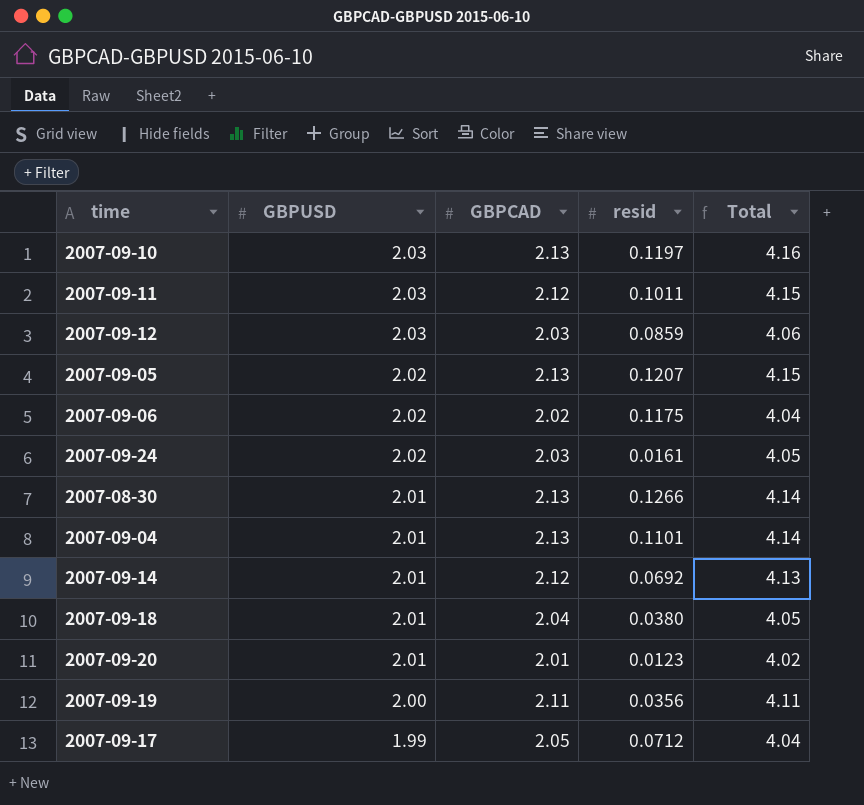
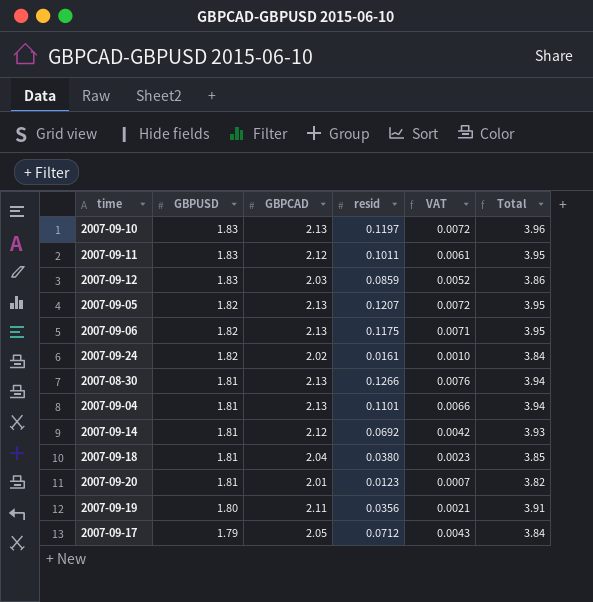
column VAT | formula: none -> [resid] * 0.06
2007-09-10 | GBPUSD: 2.03 -> 1.83
2007-09-10 | Total: 4.16 -> 3.96
2007-09-11 | GBPUSD: 2.03 -> 1.83
2007-09-11 | Total: 4.15 -> 3.95
2007-09-12 | GBPUSD: 2.03 -> 1.83
2007-09-12 | Total: 4.06 -> 3.86
2007-09-05 | GBPUSD: 2.02 -> 1.82
2007-09-05 | Total: 4.15 -> 3.95
2007-09-06 | GBPUSD: 2.02 -> 1.82
2007-09-06 | GBPCAD: 2.02 -> 2.13
2007-09-06 | Total: 4.04 -> 3.95
2007-09-24 | GBPUSD: 2.02 -> 1.82
2007-09-24 | GBPCAD: 2.03 -> 2.02
2007-09-24 | Total: 4.05 -> 3.84
2007-08-30 | GBPUSD: 2.01 -> 1.81
2007-08-30 | Total: 4.14 -> 3.94
2007-09-04 | GBPUSD: 2.01 -> 1.81
2007-09-04 | Total: 4.14 -> 3.94
2007-09-14 | GBPUSD: 2.01 -> 1.81
2007-09-14 | Total: 4.13 -> 3.93
2007-09-18 | GBPUSD: 2.01 -> 1.81
2007-09-18 | Total: 4.05 -> 3.85
2007-09-20 | GBPUSD: 2.01 -> 1.81
2007-09-20 | Total: 4.02 -> 3.82
2007-09-19 | GBPUSD: 2.00 -> 1.80
2007-09-19 | Total: 4.11 -> 3.91
2007-09-17 | GBPUSD: 1.99 -> 1.79
2007-09-17 | Total: 4.04 -> 3.84

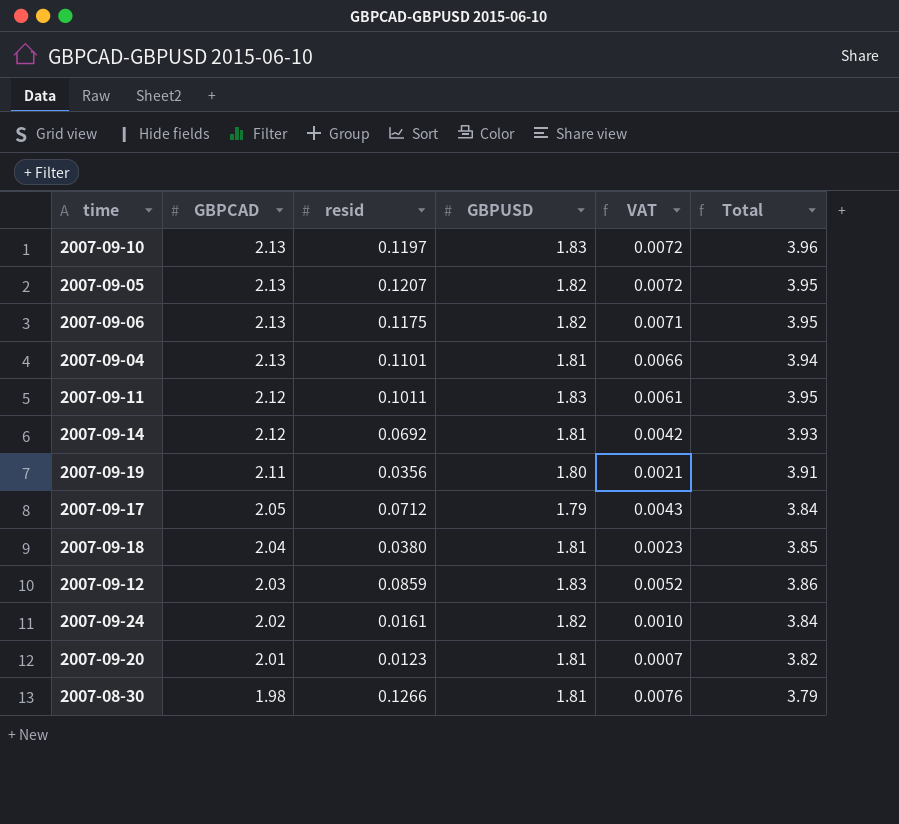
row order: GBPUSD descending -> GBPCAD descending
column GBPUSD | position: 2 -> 4
2007-08-30 | GBPCAD: 2.13 -> 1.98
2007-08-30 | Total: 3.94 -> 3.79

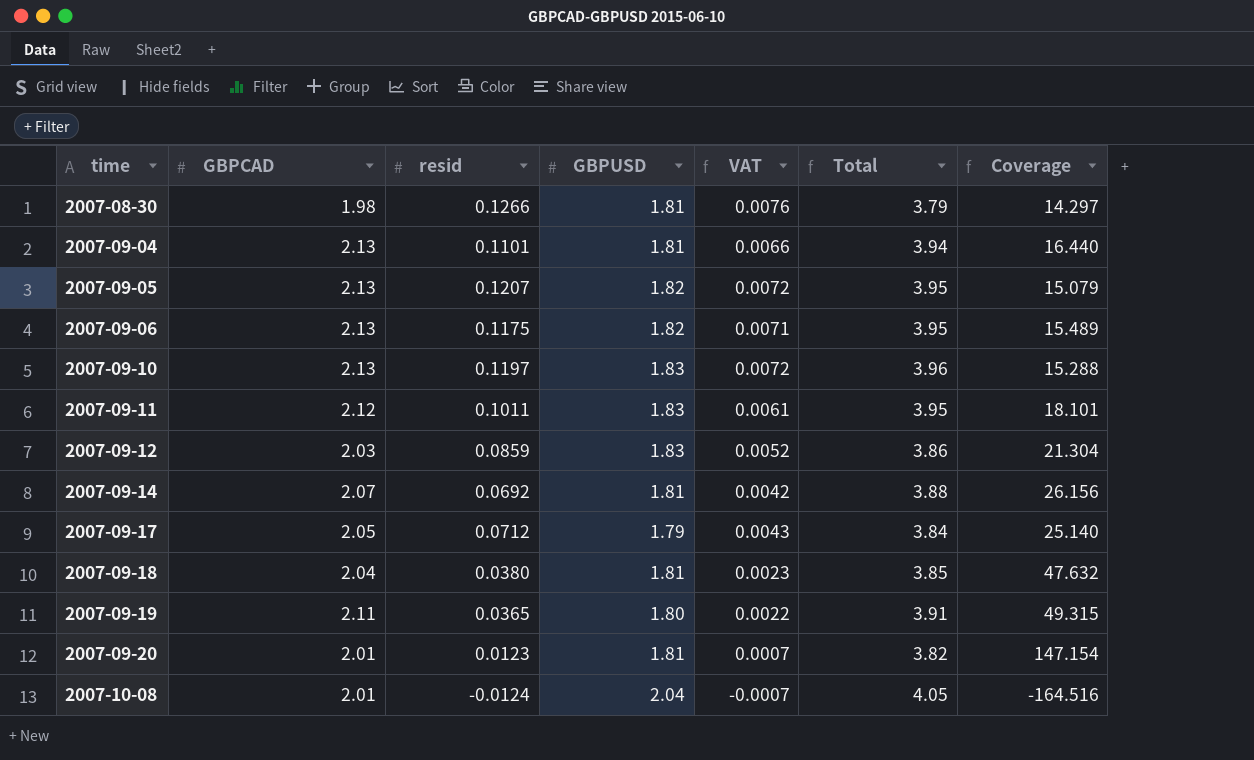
row order: GBPCAD descending -> time ascending
column Coverage | formula: none -> [GBPUSD] / [resid]
row 2007-09-24: 2.02 | 0.0161 | 1.82 | 0.0010 | 3.84 -> none
2007-09-14 | GBPCAD: 2.12 -> 2.07
2007-09-14 | Total: 3.93 -> 3.88
2007-09-19 | resid: 0.0356 -> 0.0365
2007-09-19 | VAT: 0.0021 -> 0.0022
row 2007-10-08: none -> 2.01 | -0.0124 | 2.04 | -0.0007 | 4.05 | -164.516

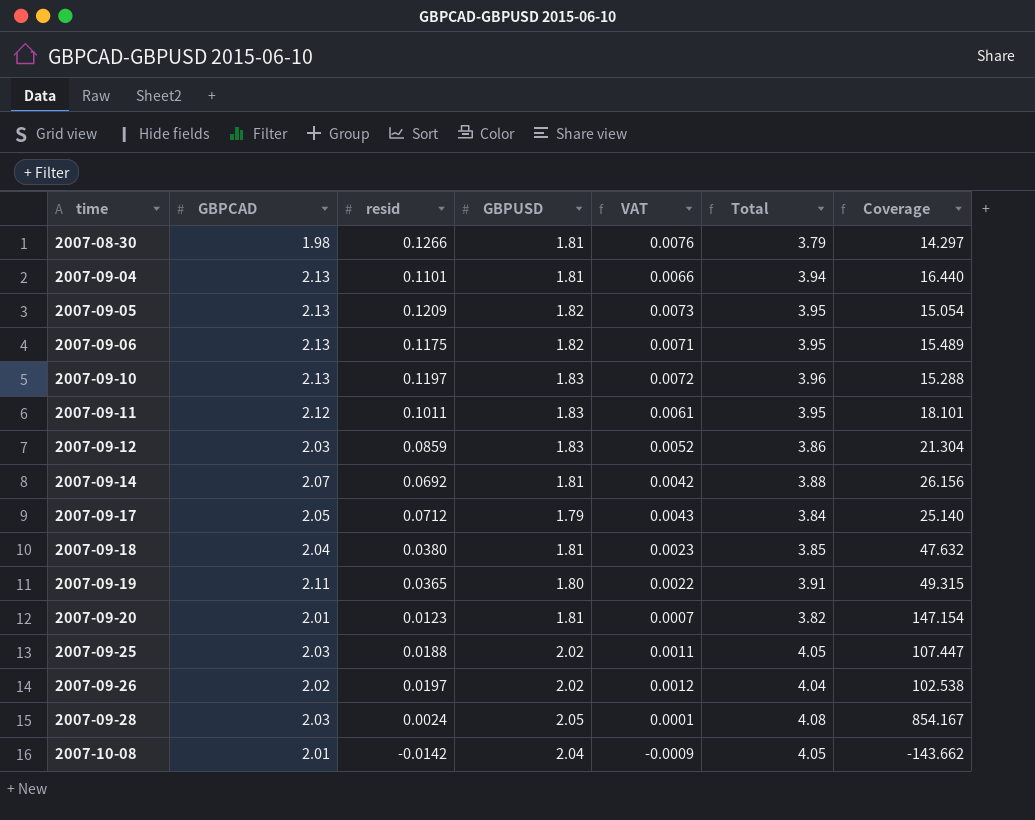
2007-09-05 | resid: 0.1207 -> 0.1209
2007-09-05 | VAT: 0.0072 -> 0.0073
2007-09-05 | Coverage: 15.079 -> 15.054
row 2007-09-25: none -> 2.03 | 0.0188 | 2.02 | 0.0011 | 4.05 | 107.447
row 2007-09-26: none -> 2.02 | 0.0197 | 2.02 | 0.0012 | 4.04 | 102.538
row 2007-09-28: none -> 2.03 | 0.0024 | 2.05 | 0.0001 | 4.08 | 854.167
2007-10-08 | resid: -0.0124 -> -0.0142
2007-10-08 | VAT: -0.0007 -> -0.0009
2007-10-08 | Coverage: -164.516 -> -143.662

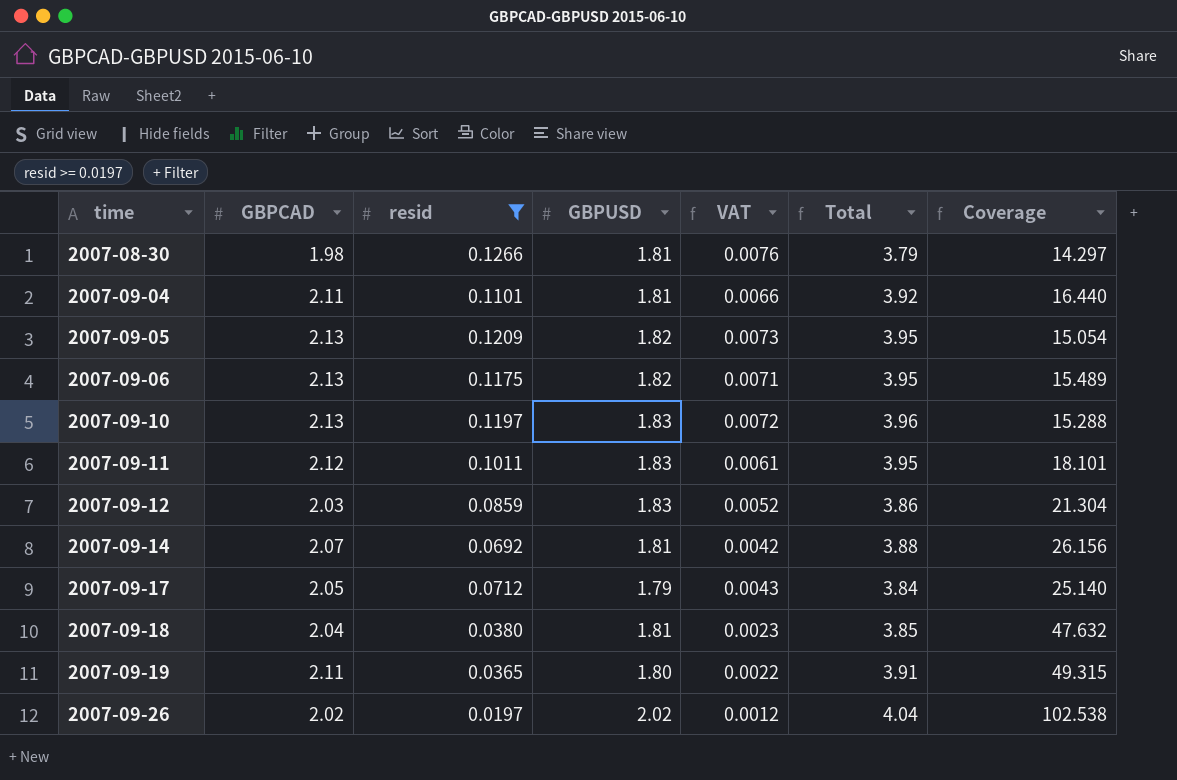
filter: none -> resid >= 0.0197
2007-09-04 | GBPCAD: 2.13 -> 2.11
2007-09-04 | Total: 3.94 -> 3.92

